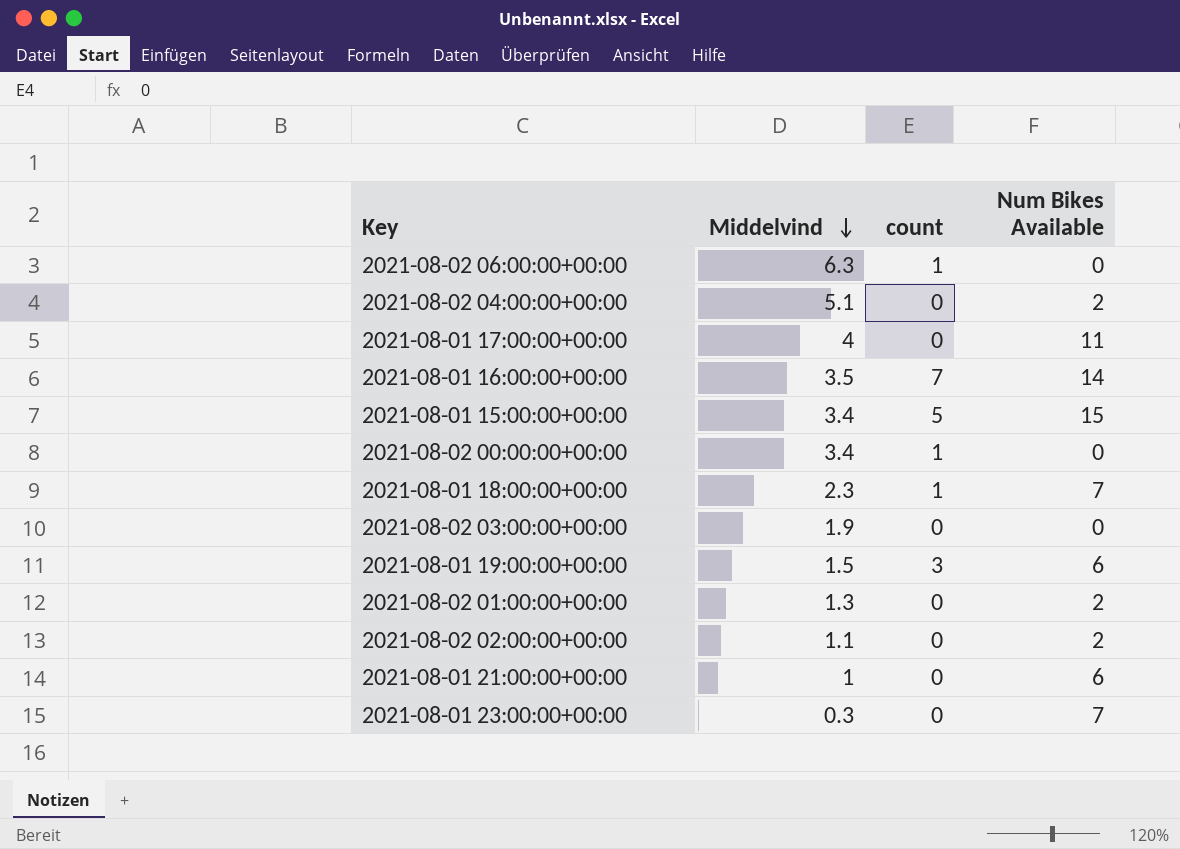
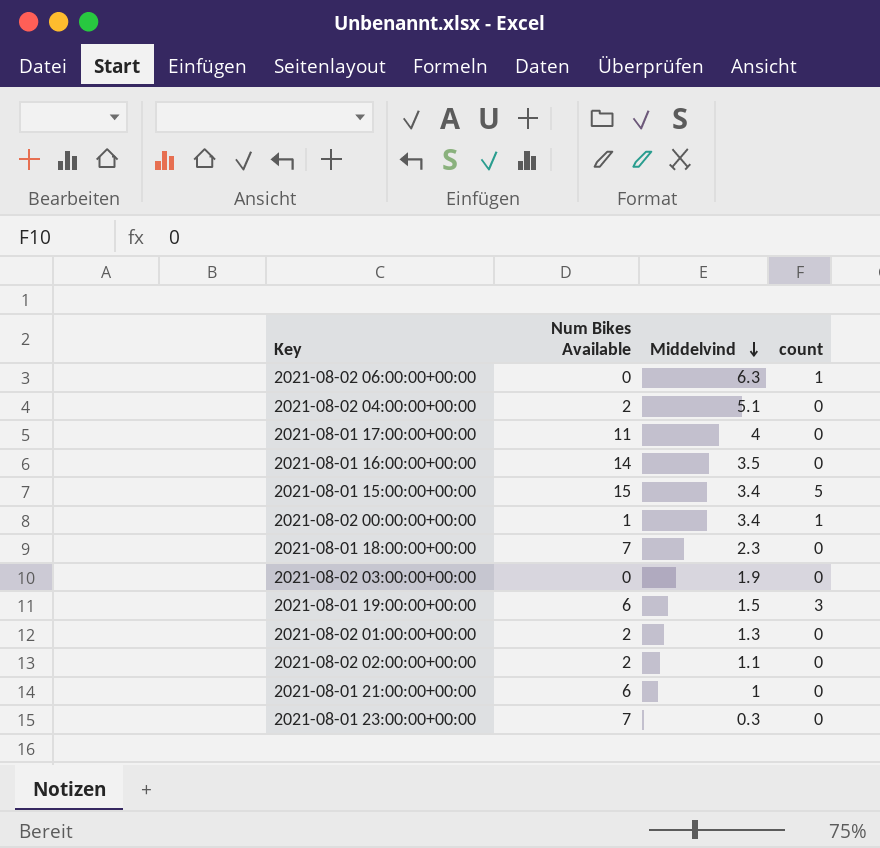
column Num Bikes Available | position: 4 -> 2
2021-08-01 16:00:00+00:00 | count: 7 -> 0
2021-08-02 00:00:00+00:00 | Num Bikes Available: 0 -> 1
2021-08-01 18:00:00+00:00 | count: 1 -> 0

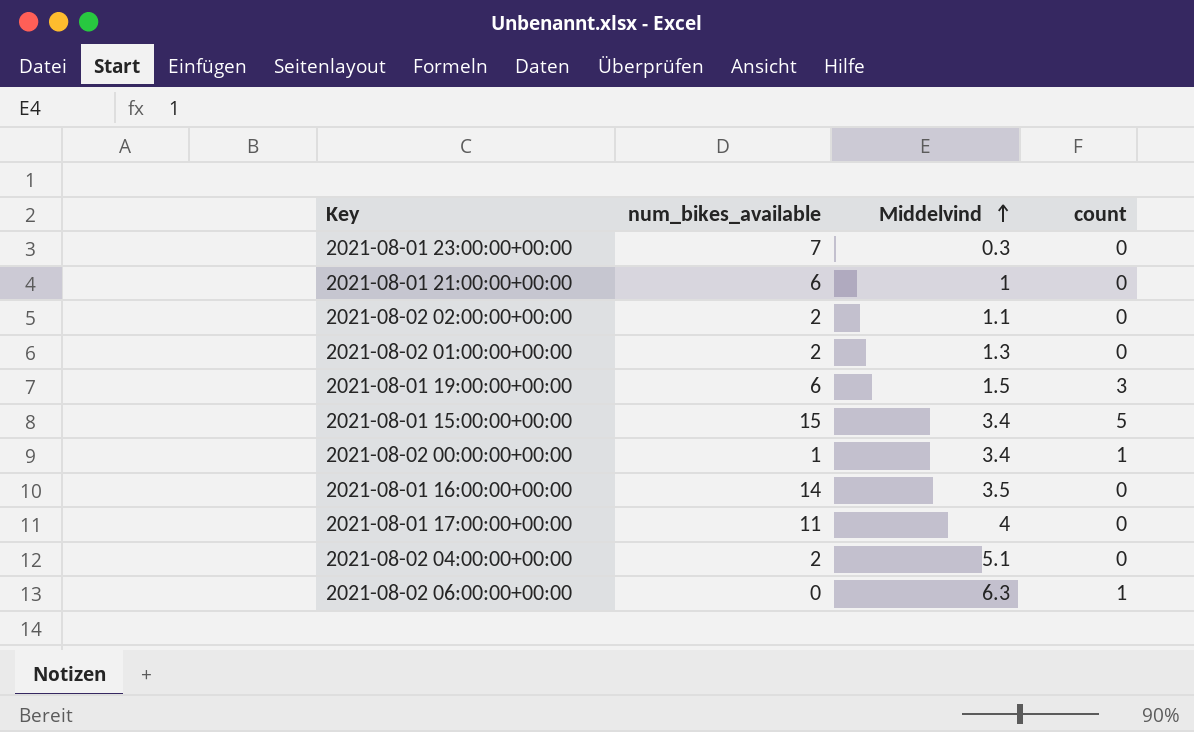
row order: Middelvind descending -> Middelvind ascending
column name: Num Bikes Available -> num_bikes_available
row 2021-08-01 18:00:00+00:00: 7 | 2.3 | 0 -> none
row 2021-08-02 03:00:00+00:00: 0 | 1.9 | 0 -> none

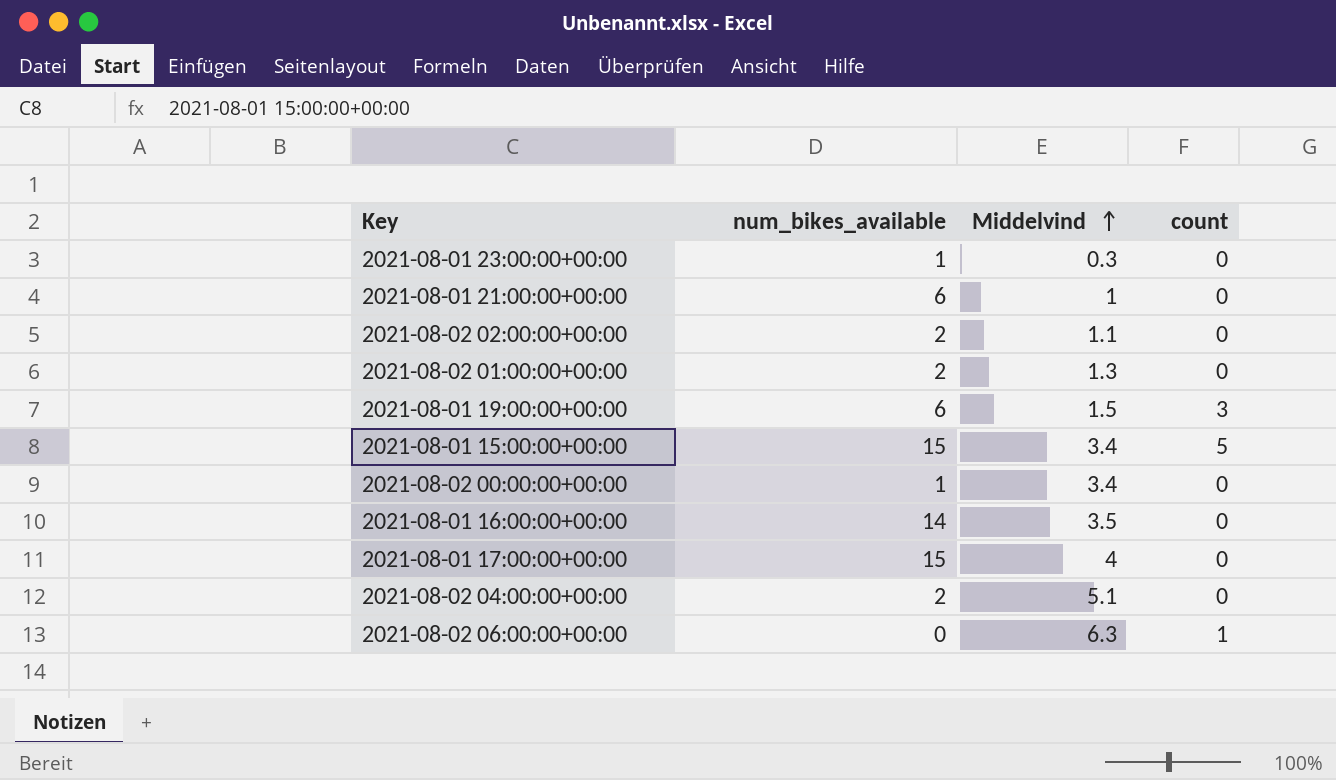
2021-08-01 23:00:00+00:00 | num_bikes_available: 7 -> 1
2021-08-02 00:00:00+00:00 | count: 1 -> 0
2021-08-01 17:00:00+00:00 | num_bikes_available: 11 -> 15

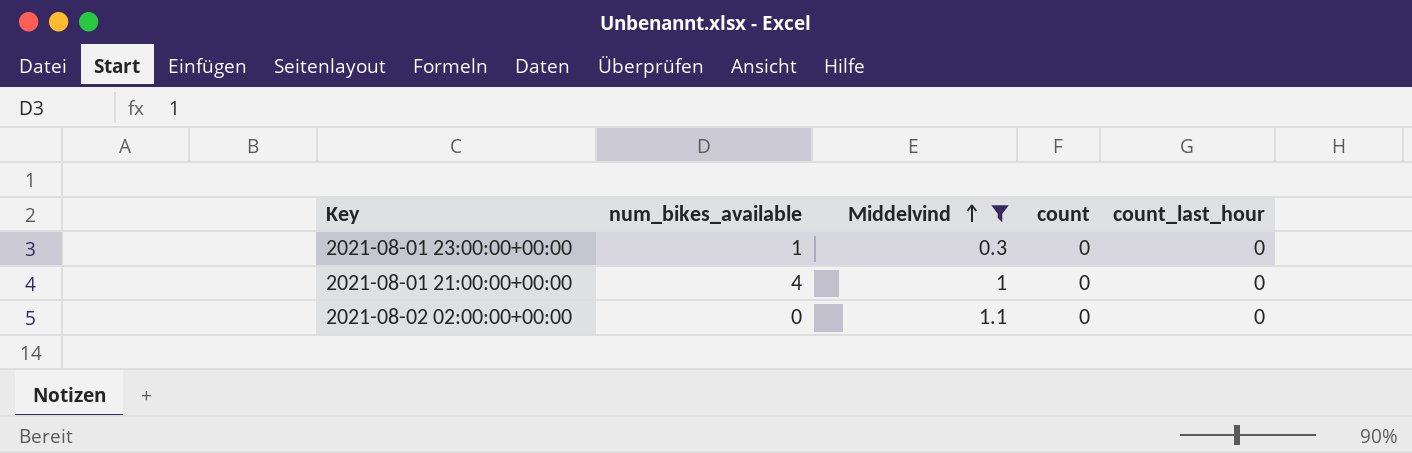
filter: none -> Middelvind <= 1.1
column count_last_hour | position: none -> 5
2021-08-01 21:00:00+00:00 | num_bikes_available: 6 -> 4
2021-08-02 02:00:00+00:00 | num_bikes_available: 2 -> 0

